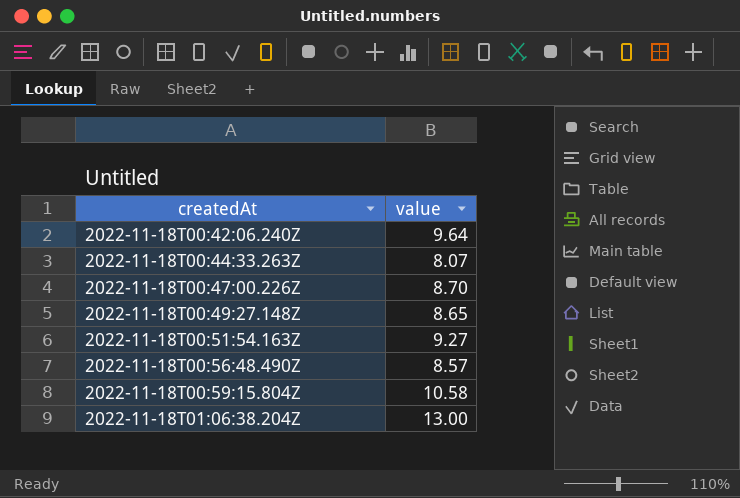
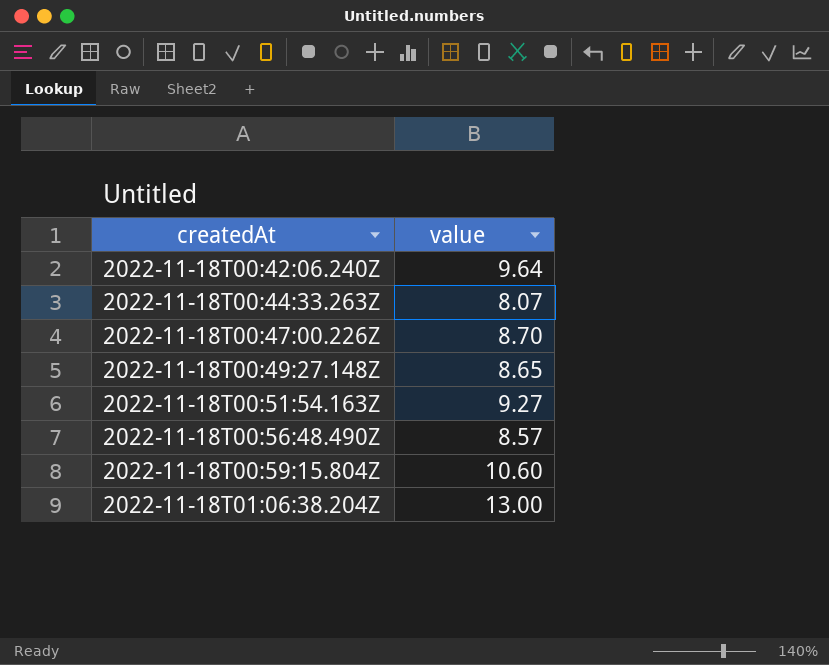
2022-11-18T00:59:15.804Z | value: 10.58 -> 10.60

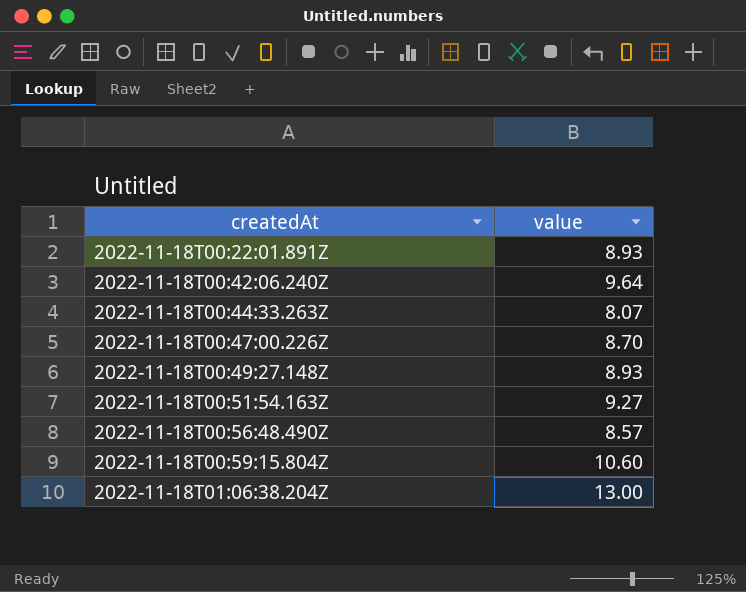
row 2022-11-18T00:22:01.891Z: none -> 8.93
2022-11-18T00:49:27.148Z | value: 8.65 -> 8.93

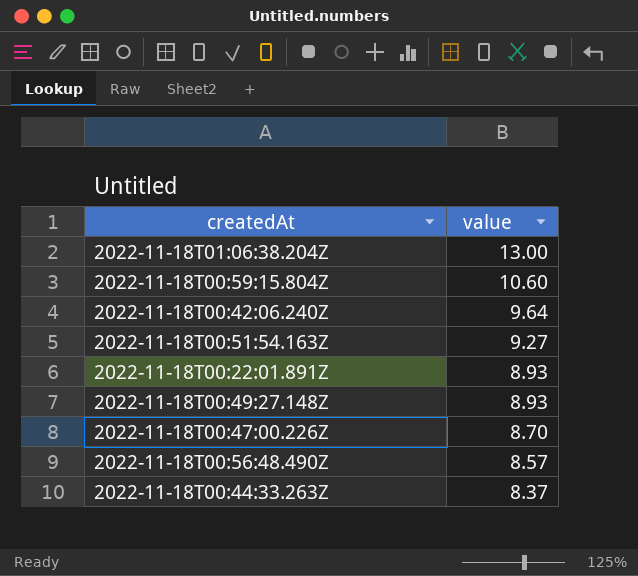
row order: createdAt ascending -> value descending
2022-11-18T00:44:33.263Z | value: 8.07 -> 8.37

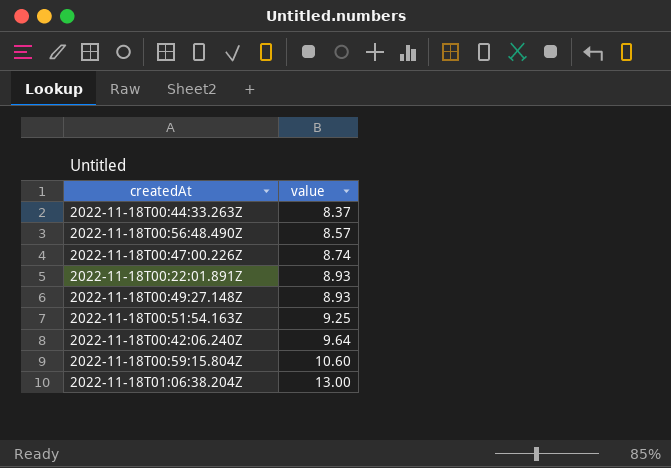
row order: value descending -> value ascending
2022-11-18T00:47:00.226Z | value: 8.70 -> 8.74
2022-11-18T00:51:54.163Z | value: 9.27 -> 9.25

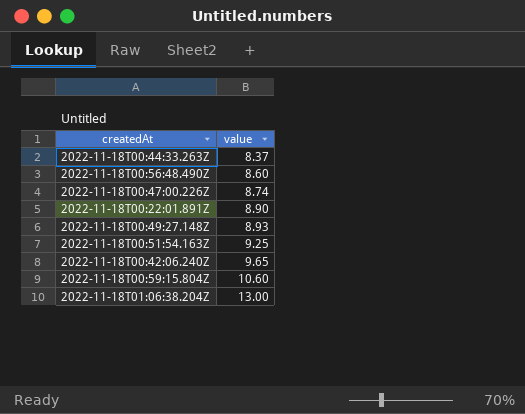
2022-11-18T00:56:48.490Z | value: 8.57 -> 8.60
2022-11-18T00:22:01.891Z | value: 8.93 -> 8.90
2022-11-18T00:42:06.240Z | value: 9.64 -> 9.65

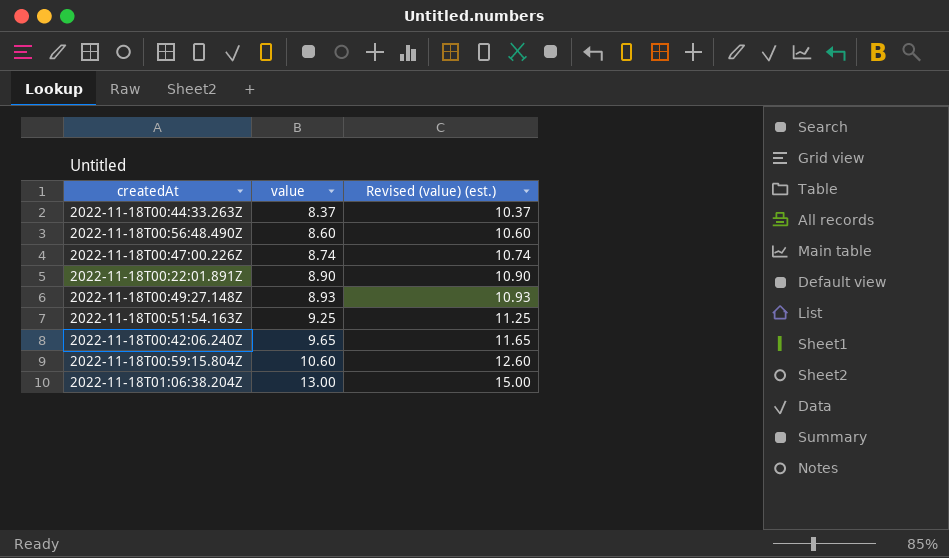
column Revised (value) (est.) | formula: none -> [value] + 2

